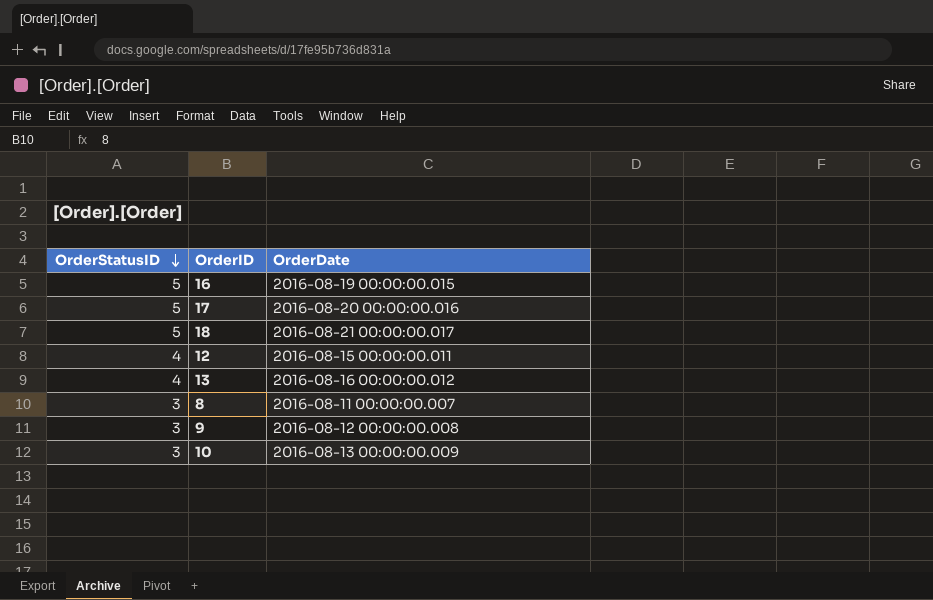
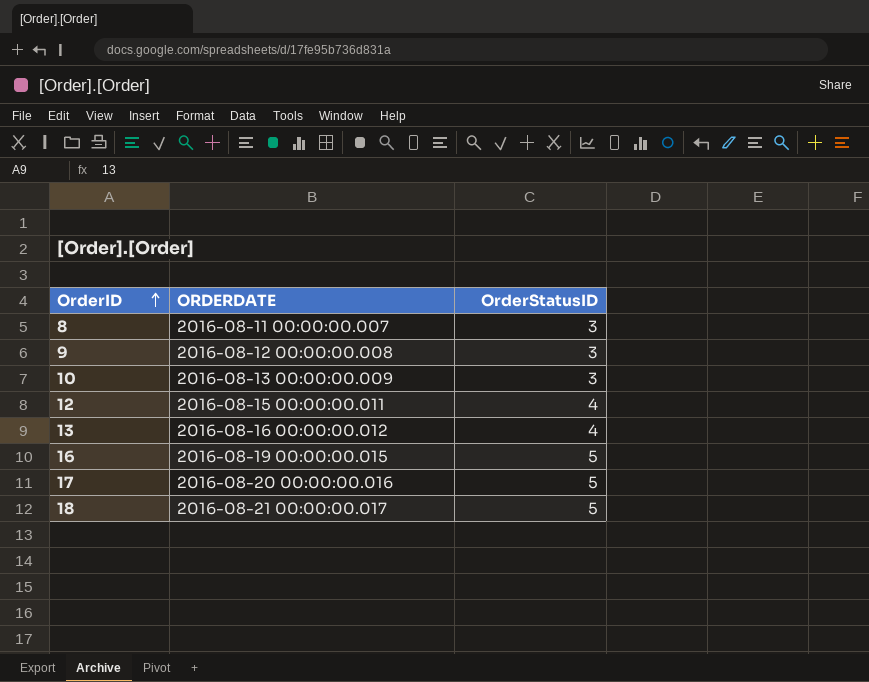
row order: OrderStatusID descending -> OrderID ascending
column name: OrderDate -> ORDERDATE
column OrderStatusID | position: 1 -> 3

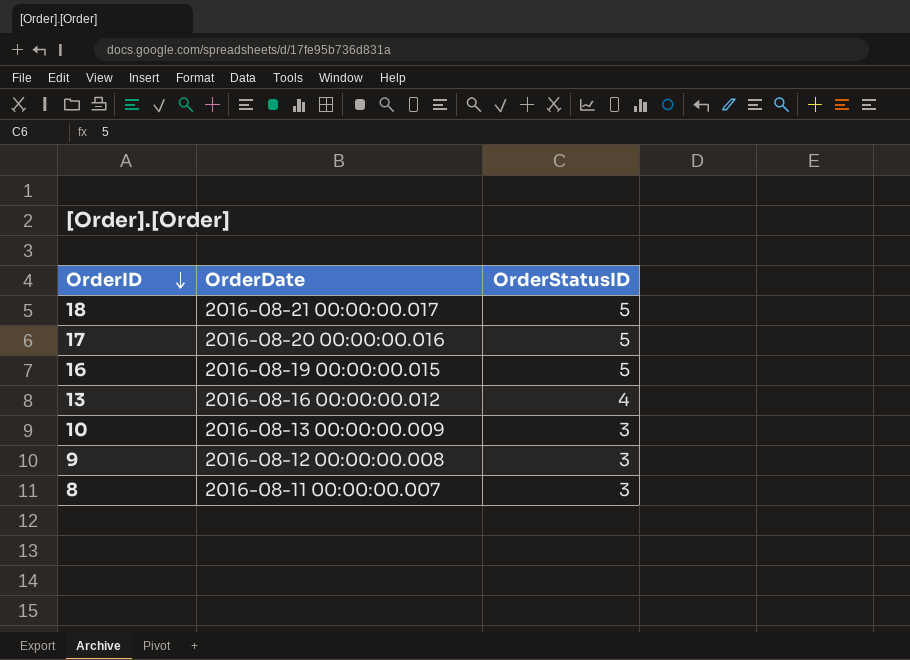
row order: OrderID ascending -> OrderID descending
column name: ORDERDATE -> OrderDate
row 12: 2016-08-15 00:00:00.011 | 4 -> none

